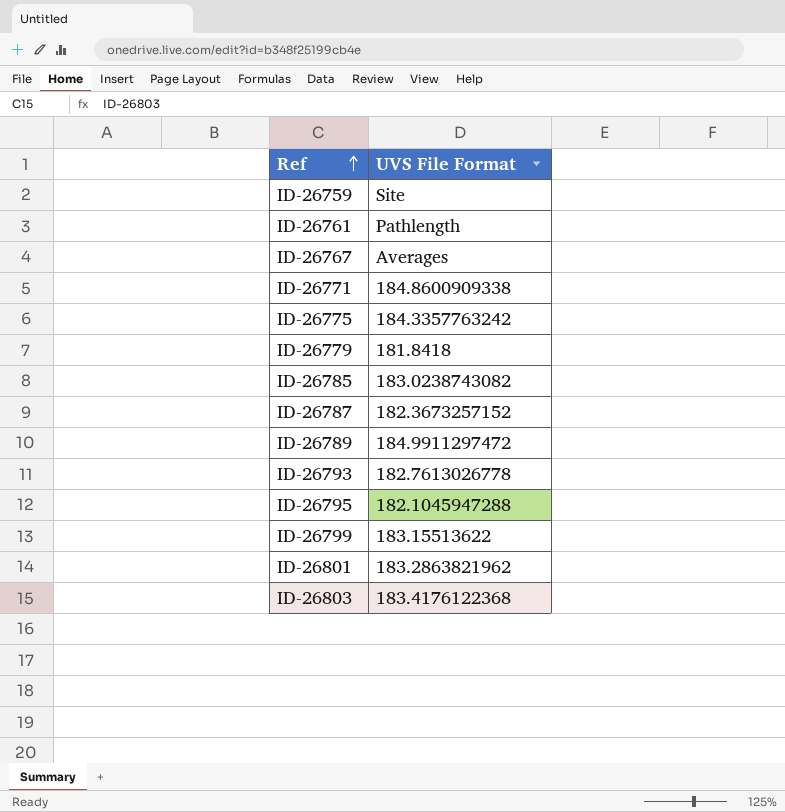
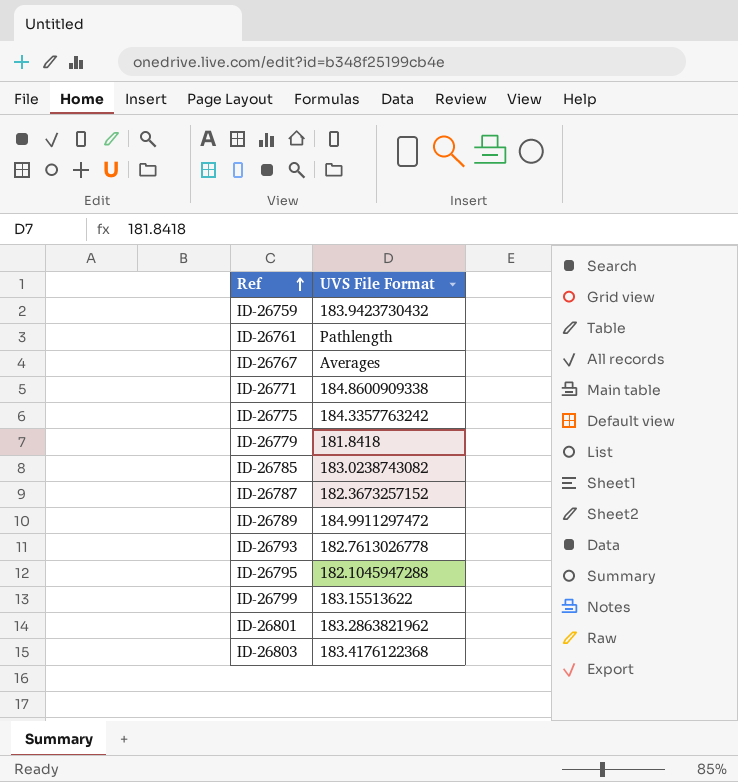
ID-26759 | UVS File Format: Site -> 183.9423730432

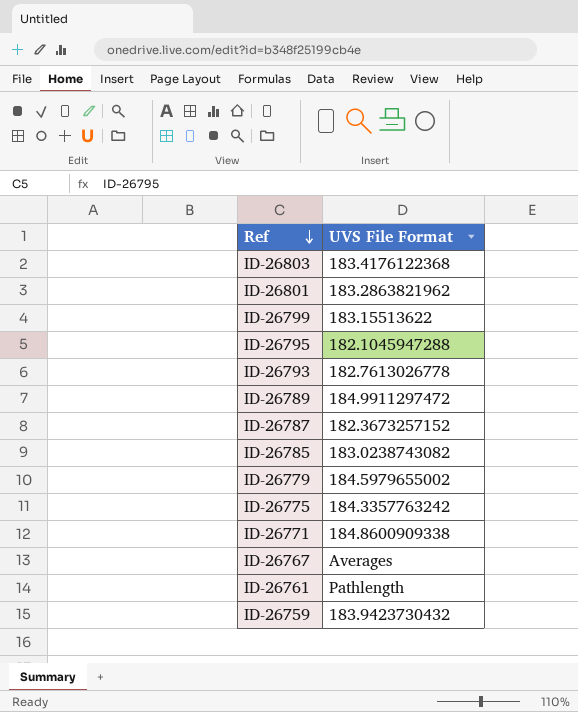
row order: Ref ascending -> Ref descending
ID-26779 | UVS File Format: 181.8418 -> 184.5979655002

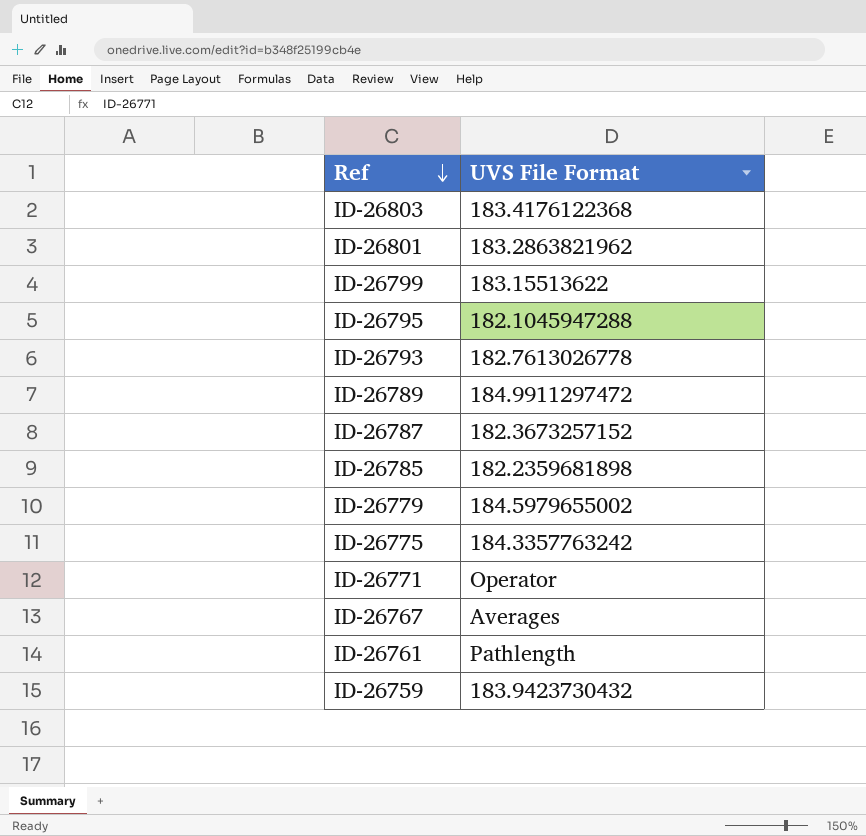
ID-26785 | UVS File Format: 183.0238743082 -> 182.2359681898
ID-26771 | UVS File Format: 184.8600909338 -> Operator

